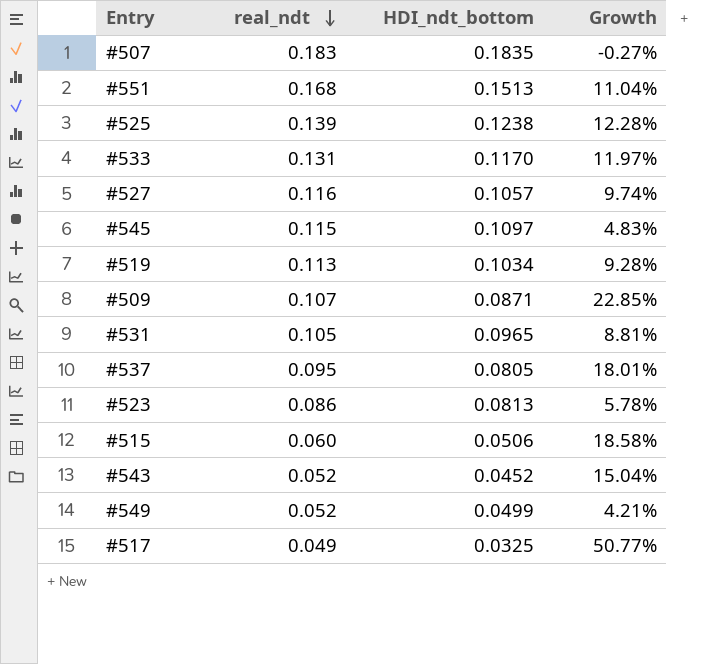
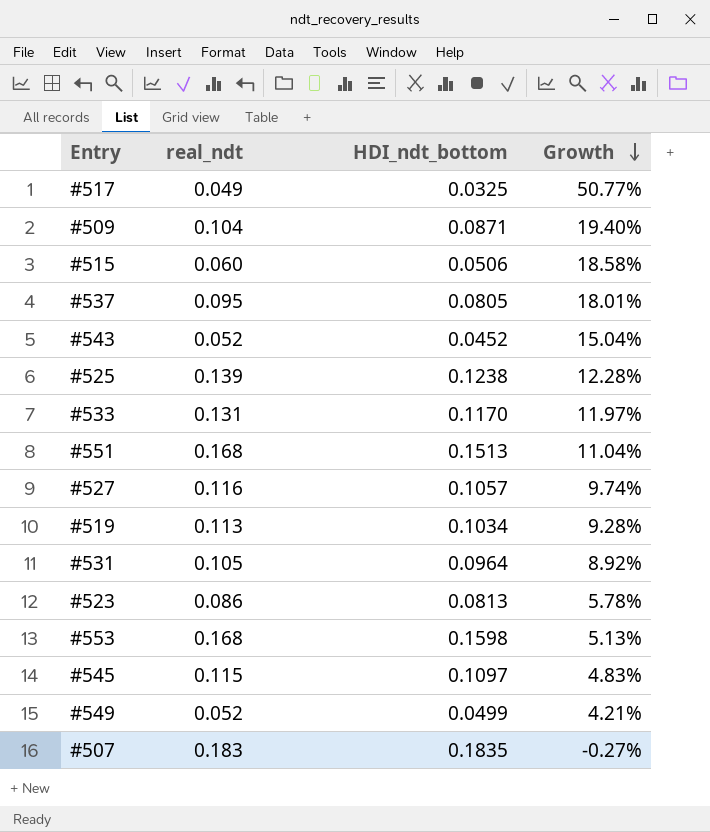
row order: real_ndt descending -> Growth descending
#509 | real_ndt: 0.107 -> 0.104
#509 | Growth: 22.85% -> 19.40%
#531 | HDI_ndt_bottom: 0.0965 -> 0.0964
#531 | Growth: 8.81% -> 8.92%
row #553: none -> 0.168 | 0.1598 | 5.13%

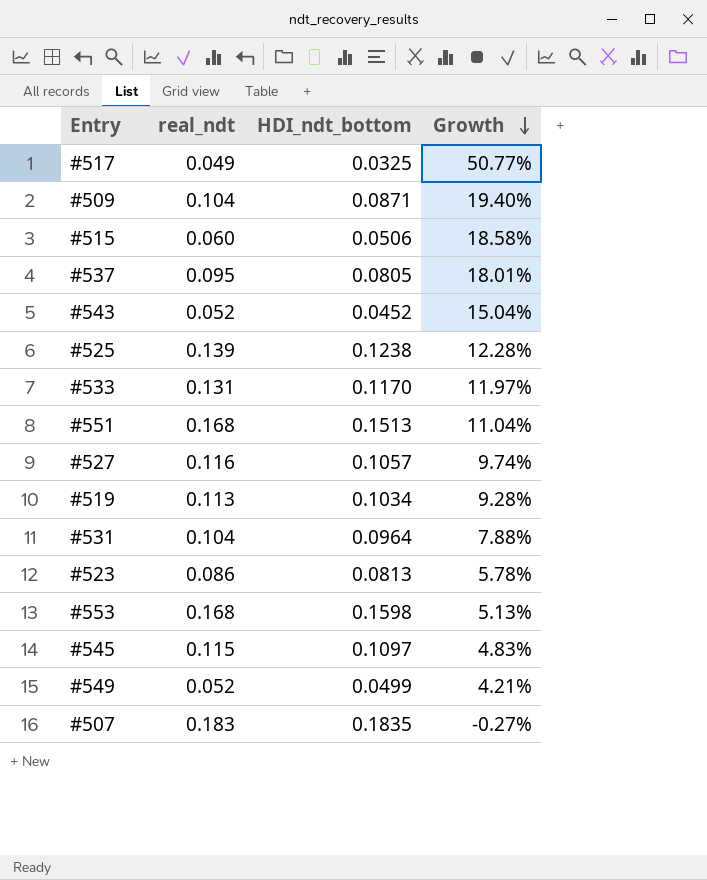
#531 | real_ndt: 0.105 -> 0.104
#531 | Growth: 8.92% -> 7.88%

